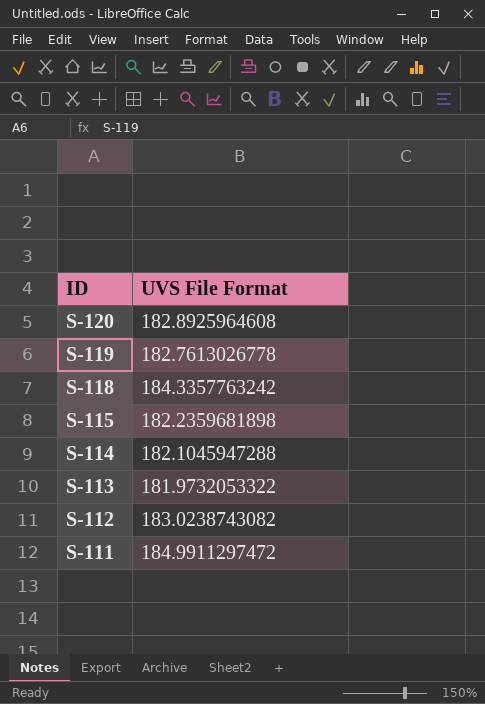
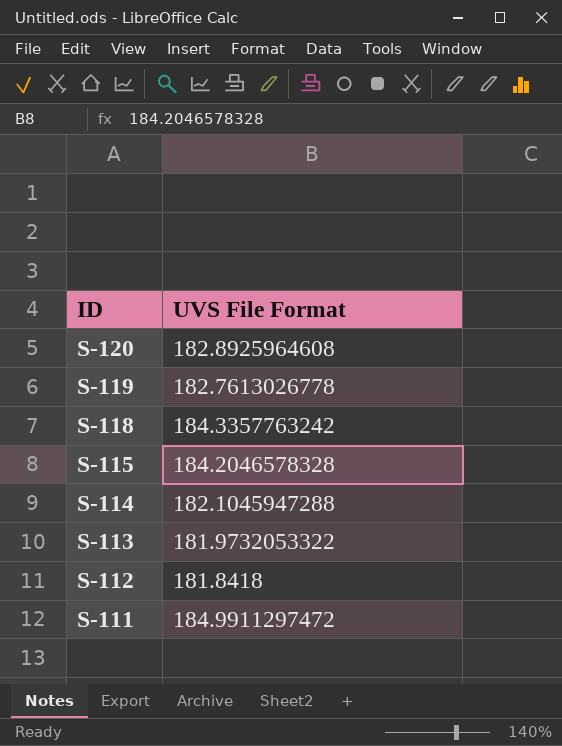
S-115 | UVS File Format: 182.2359681898 -> 184.2046578328
S-112 | UVS File Format: 183.0238743082 -> 181.8418

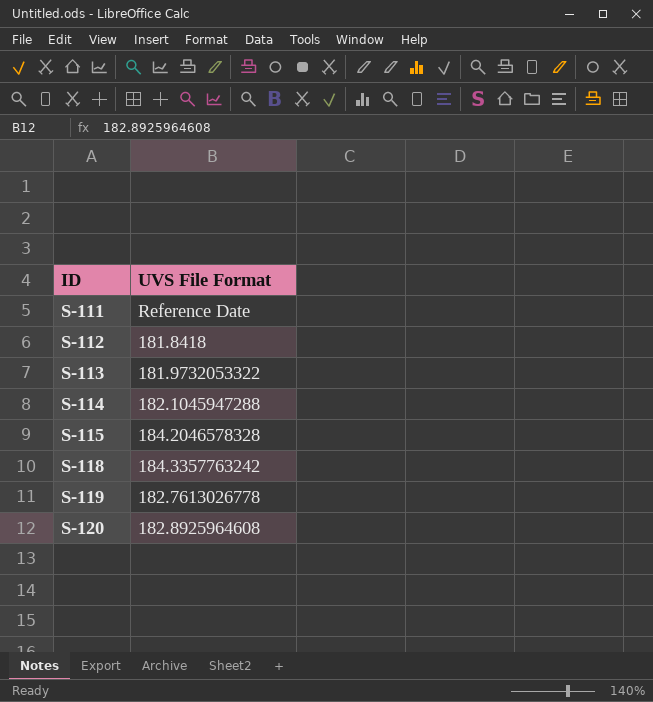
row order: ID descending -> ID ascending
S-111 | UVS File Format: 184.9911297472 -> Reference Date

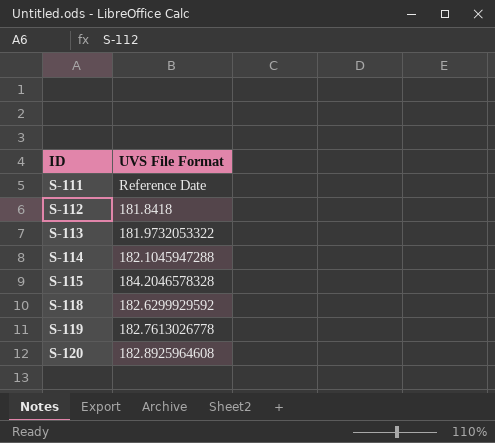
S-118 | UVS File Format: 184.3357763242 -> 182.6299929592

